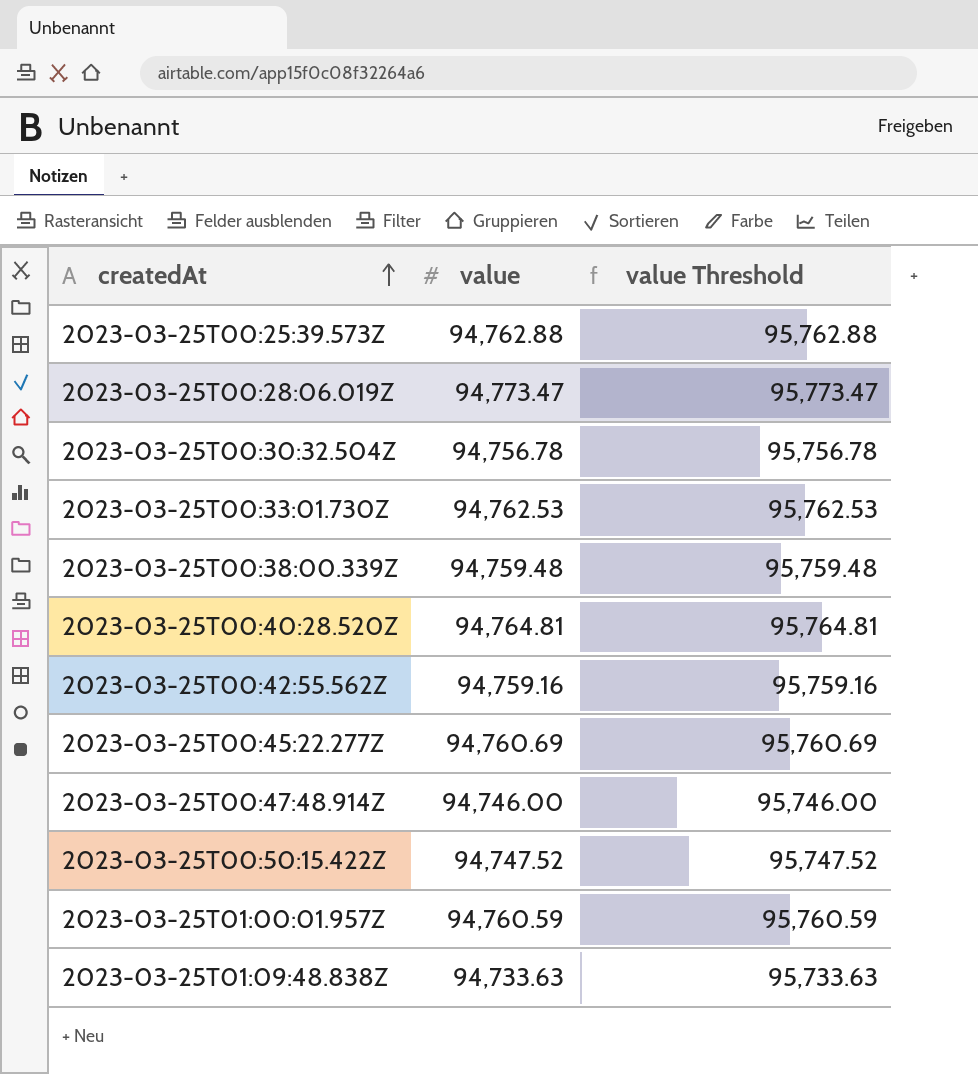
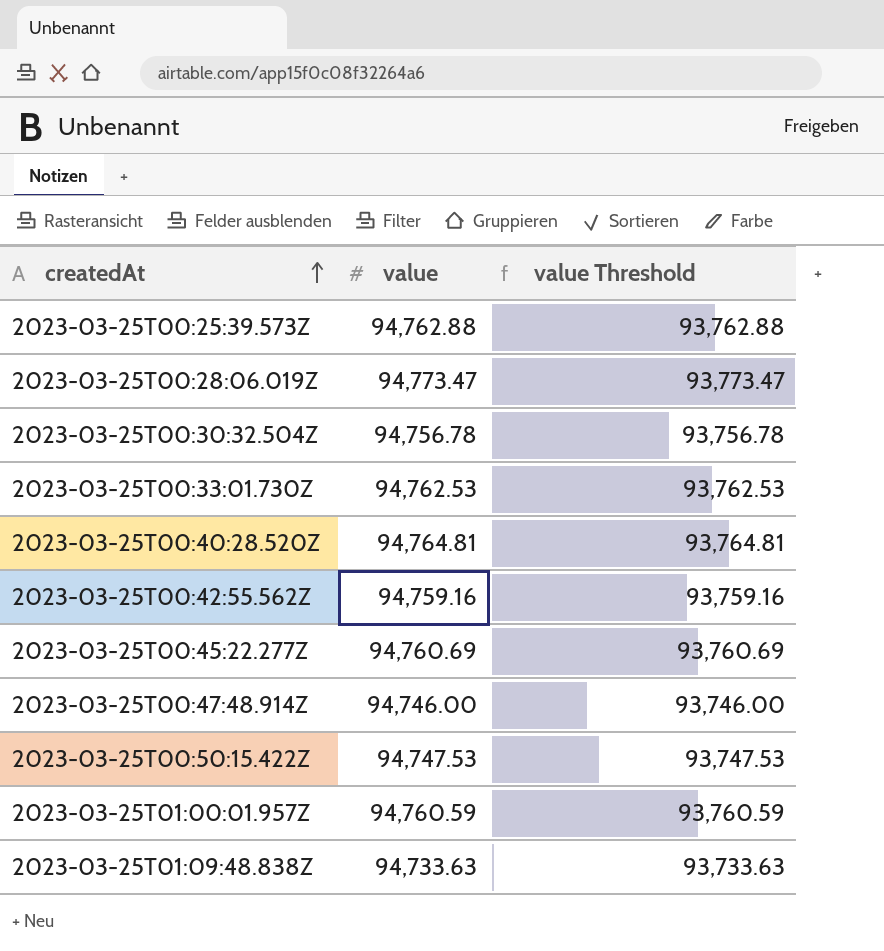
column value Threshold | formula: [value] + 1000 -> [value] - 1000
row 2023-03-25T00:38:00.339Z: 94,759.48 | 95,759.48 -> none
2023-03-25T00:50:15.422Z | value: 94,747.52 -> 94,747.53

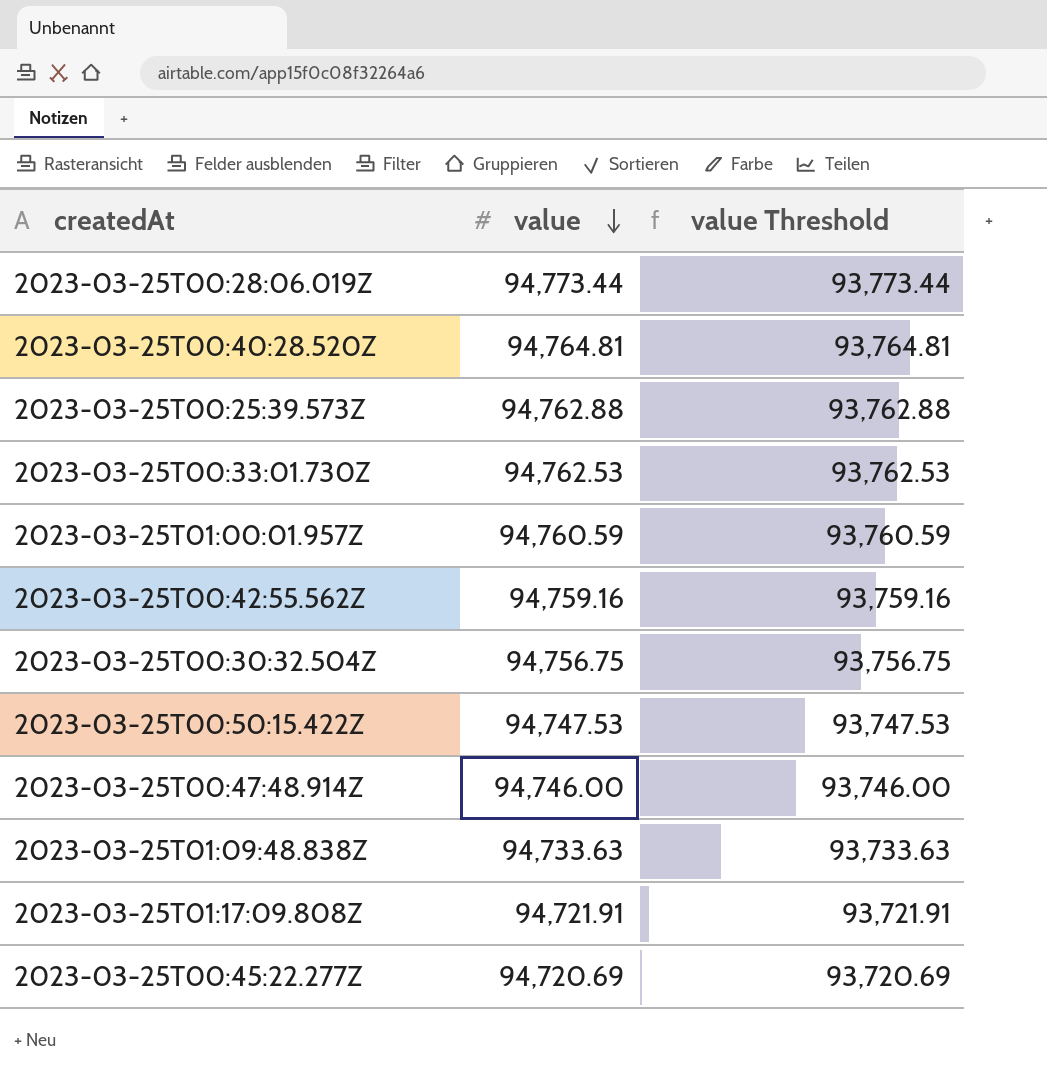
row order: createdAt ascending -> value descending
2023-03-25T00:28:06.019Z | value: 94,773.47 -> 94,773.44
2023-03-25T00:28:06.019Z | value Threshold: 93,773.47 -> 93,773.44
2023-03-25T00:30:32.504Z | value: 94,756.78 -> 94,756.75
2023-03-25T00:30:32.504Z | value Threshold: 93,756.78 -> 93,756.75
row 2023-03-25T01:17:09.808Z: none -> 94,721.91 | 93,721.91
2023-03-25T00:45:22.277Z | value: 94,760.69 -> 94,720.69
2023-03-25T00:45:22.277Z | value Threshold: 93,760.69 -> 93,720.69

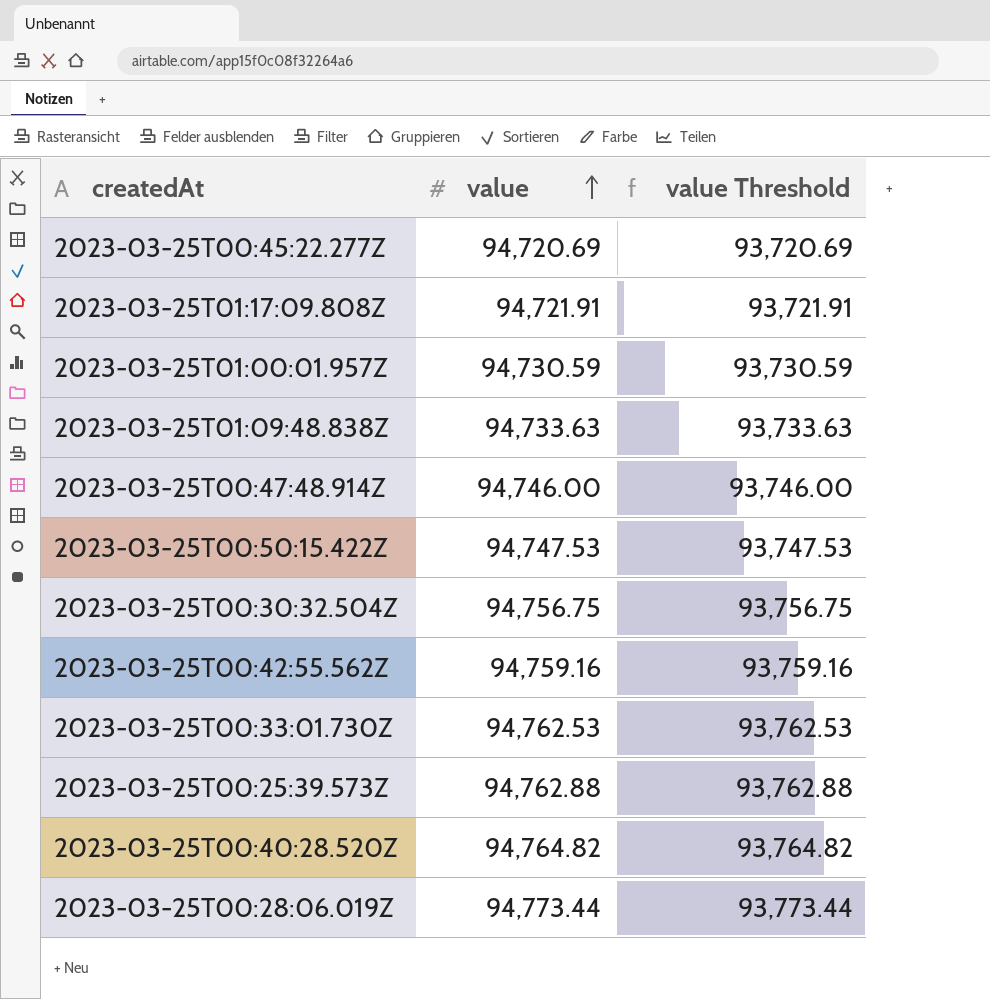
row order: value descending -> value ascending
2023-03-25T01:00:01.957Z | value: 94,760.59 -> 94,730.59
2023-03-25T01:00:01.957Z | value Threshold: 93,760.59 -> 93,730.59
2023-03-25T00:40:28.520Z | value: 94,764.81 -> 94,764.82
2023-03-25T00:40:28.520Z | value Threshold: 93,764.81 -> 93,764.82

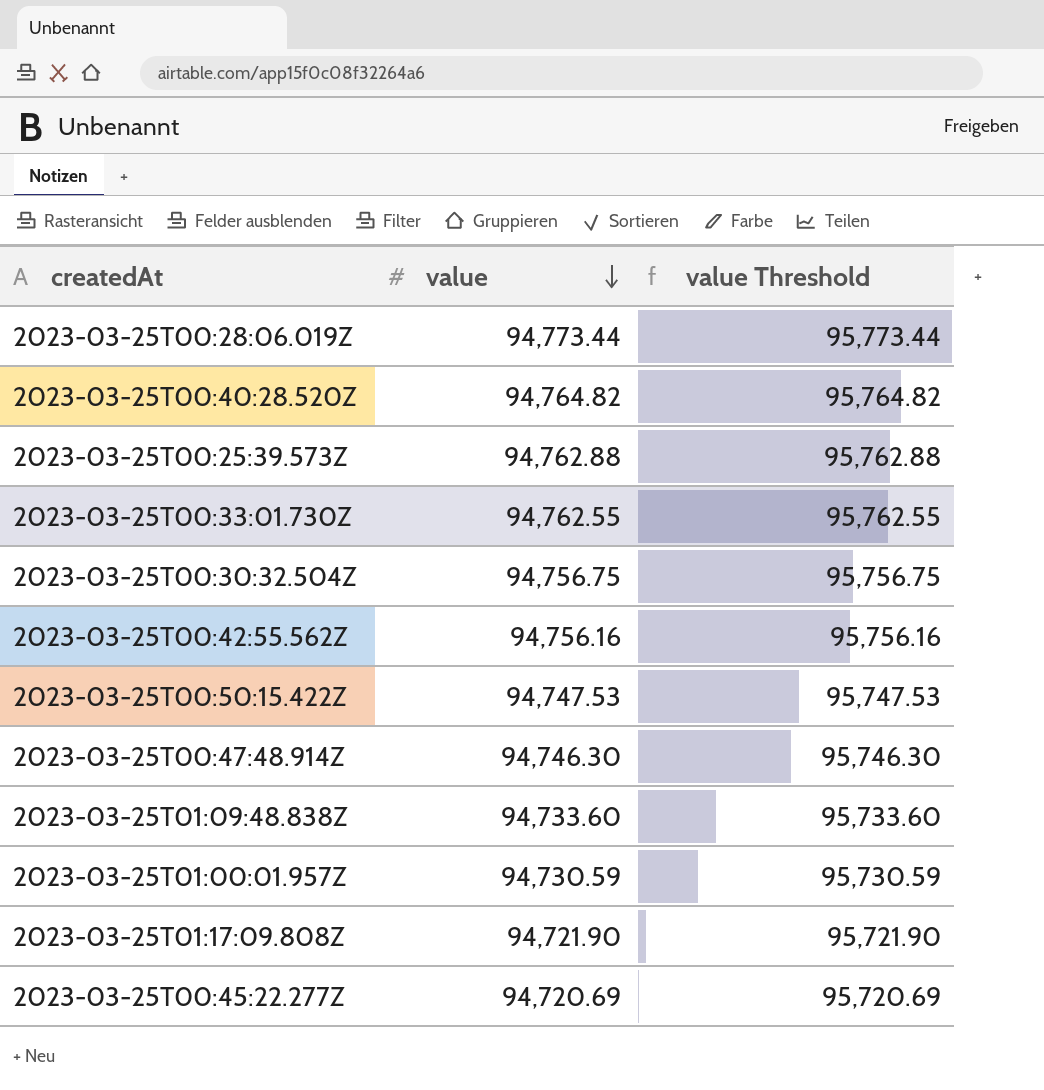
row order: value ascending -> value descending
column value Threshold | formula: [value] - 1000 -> [value] + 1000
2023-03-25T00:33:01.730Z | value: 94,762.53 -> 94,762.55
2023-03-25T00:42:55.562Z | value: 94,759.16 -> 94,756.16
2023-03-25T00:47:48.914Z | value: 94,746.00 -> 94,746.30
2023-03-25T01:09:48.838Z | value: 94,733.63 -> 94,733.60
2023-03-25T01:17:09.808Z | value: 94,721.91 -> 94,721.90

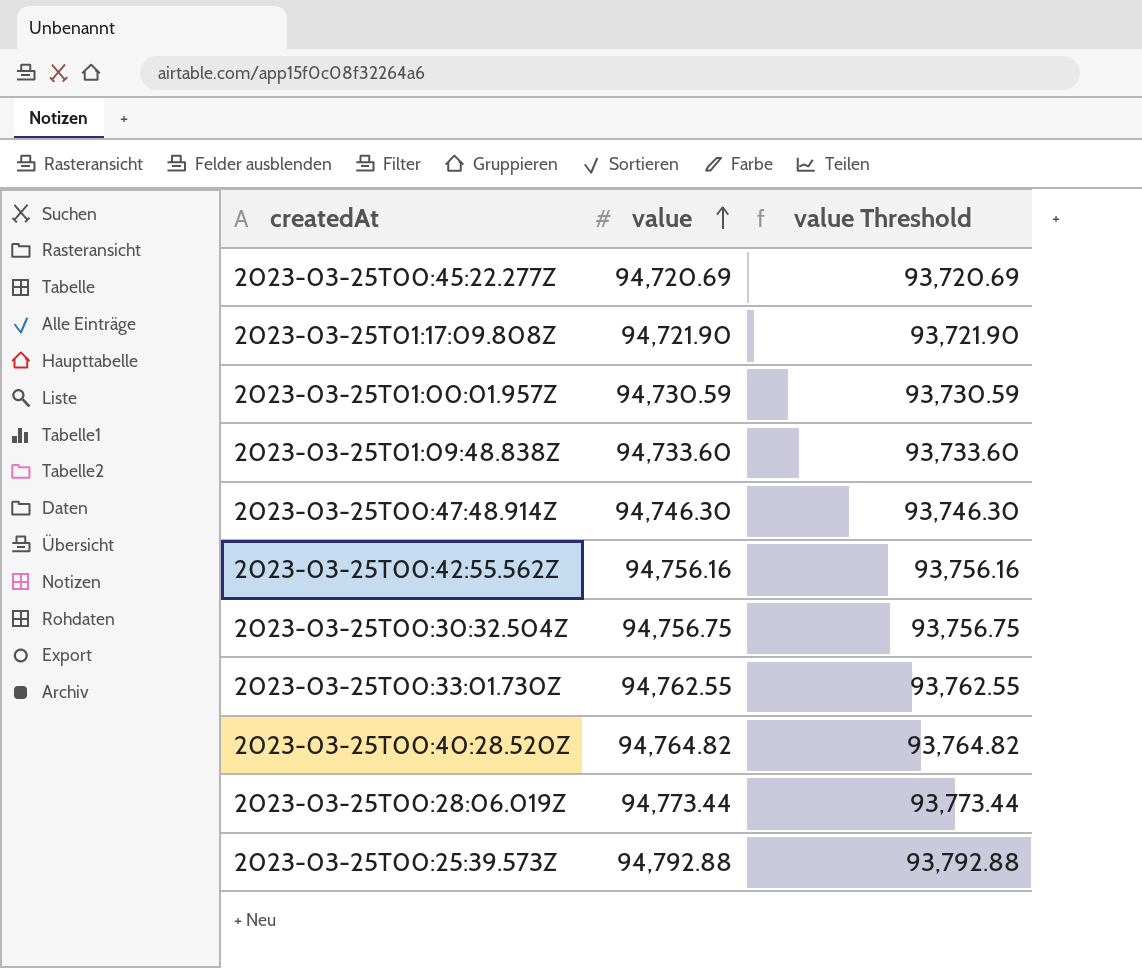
row order: value descending -> value ascending
column value Threshold | formula: [value] + 1000 -> [value] - 1000
row 2023-03-25T00:50:15.422Z: 94,747.53 | 95,747.53 -> none
2023-03-25T00:25:39.573Z | value: 94,762.88 -> 94,792.88

